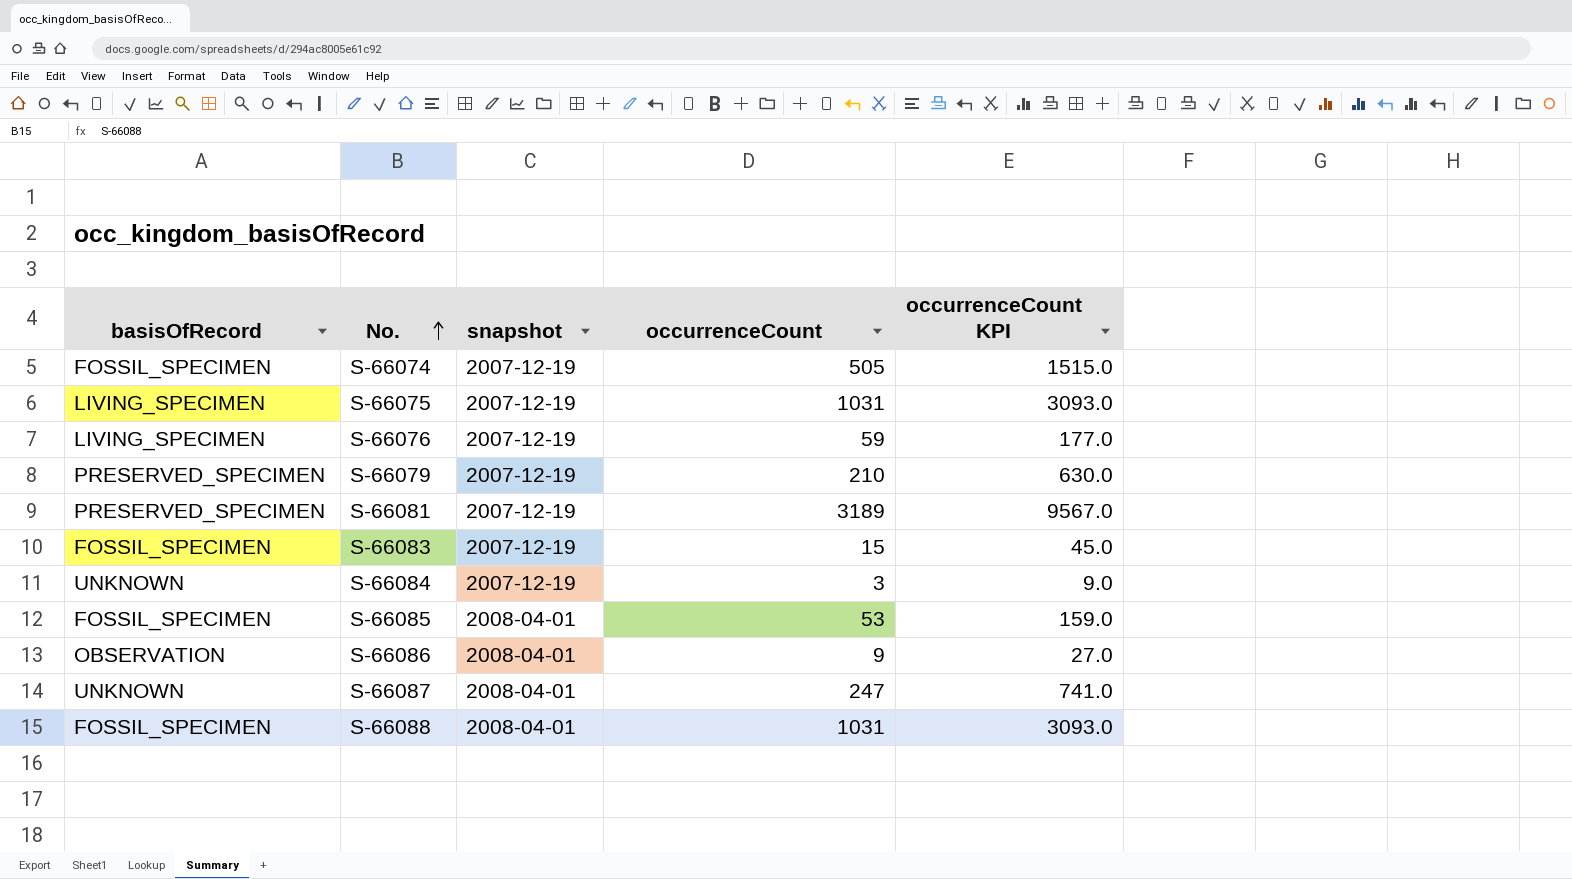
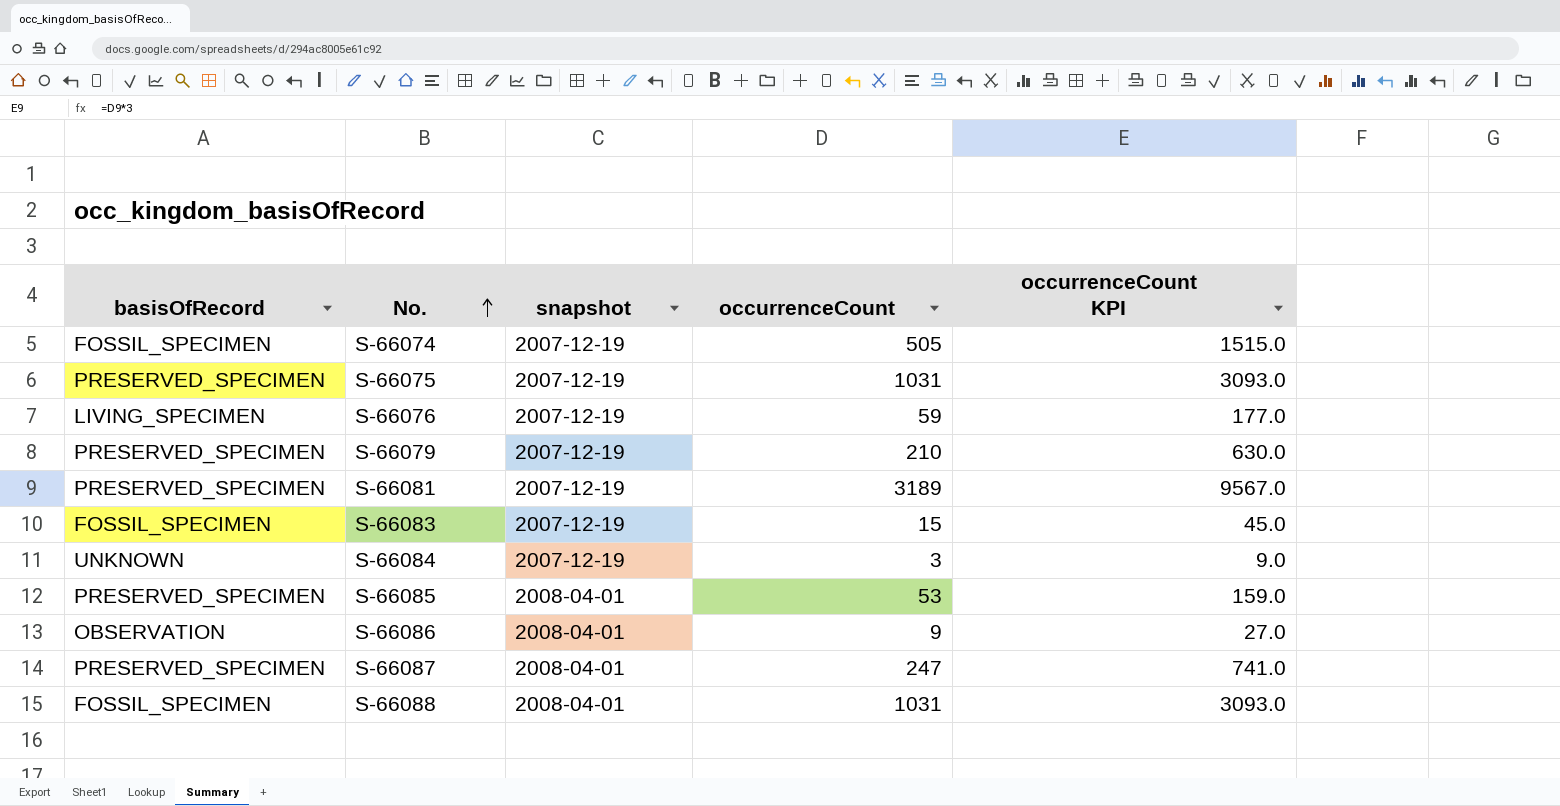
S-66075 | basisOfRecord: LIVING_SPECIMEN -> PRESERVED_SPECIMEN
S-66085 | basisOfRecord: FOSSIL_SPECIMEN -> PRESERVED_SPECIMEN
S-66087 | basisOfRecord: UNKNOWN -> PRESERVED_SPECIMEN

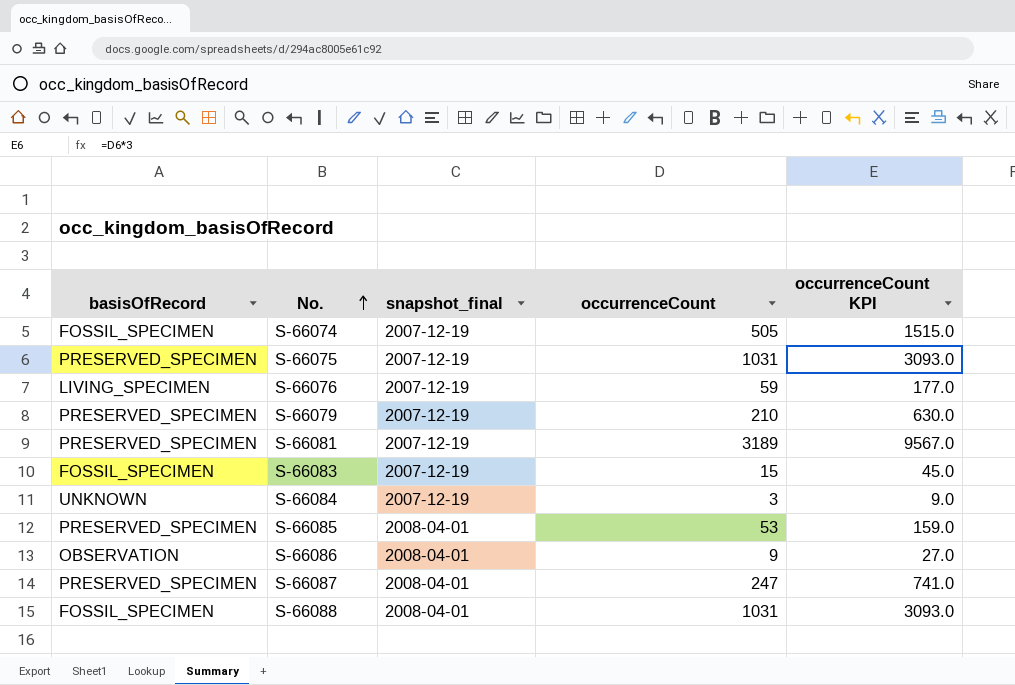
column name: snapshot -> snapshot_final

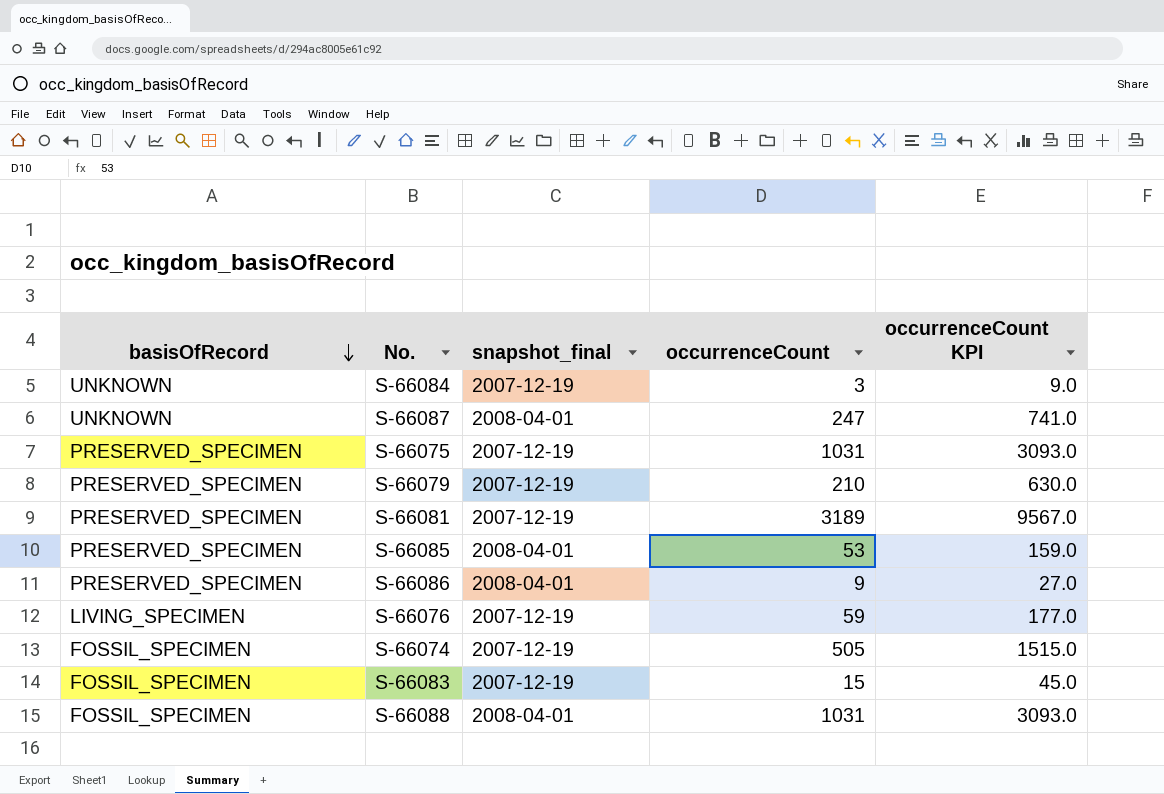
row order: No. ascending -> basisOfRecord descending
S-66087 | basisOfRecord: PRESERVED_SPECIMEN -> UNKNOWN
S-66086 | basisOfRecord: OBSERVATION -> PRESERVED_SPECIMEN

